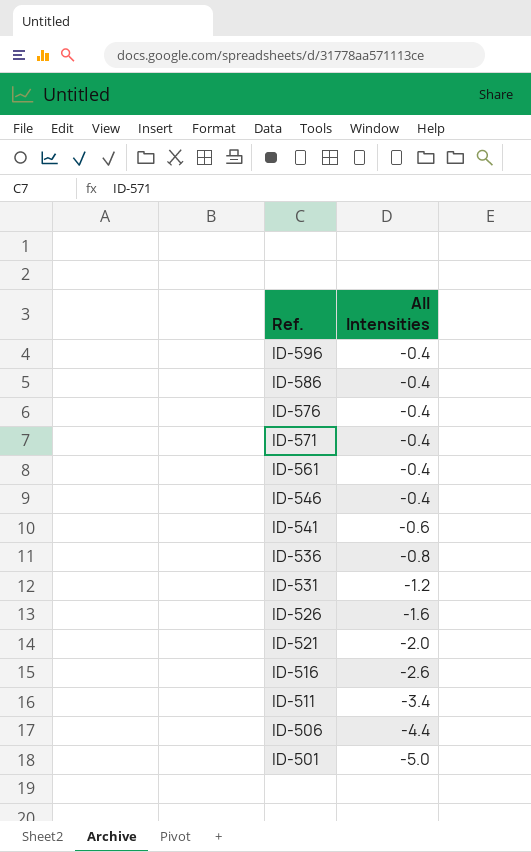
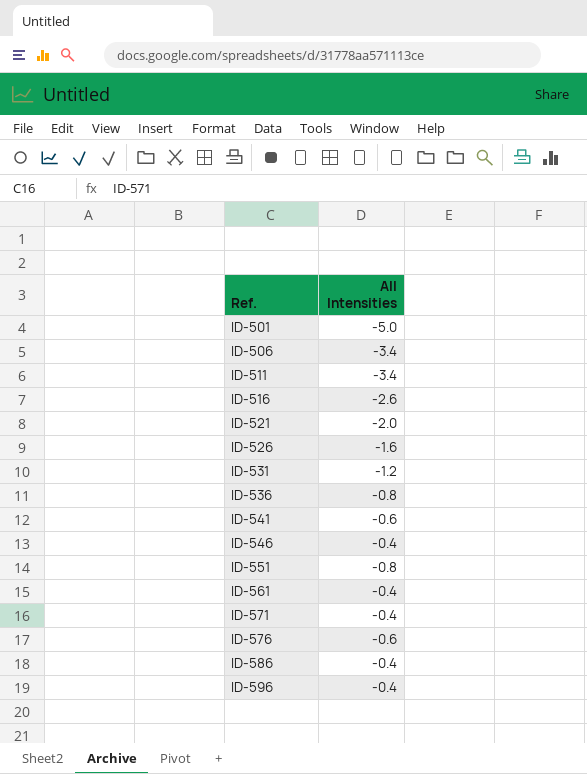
row order: Ref. descending -> Ref. ascending
ID-506 | All Intensities: -4.4 -> -3.4
row ID-551: none -> -0.8
ID-576 | All Intensities: -0.4 -> -0.6

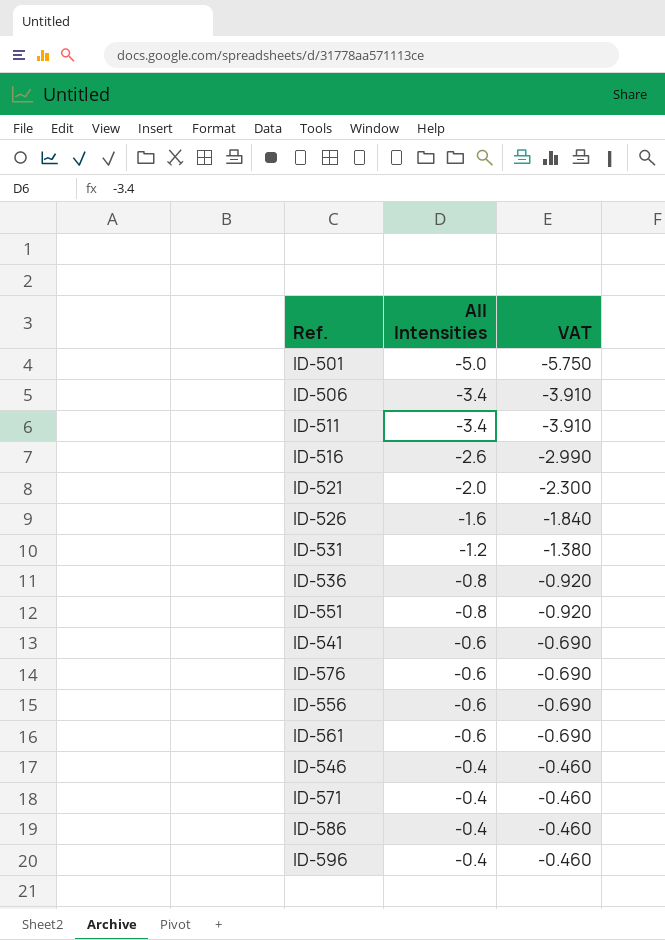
row order: Ref. ascending -> All Intensities ascending
column VAT | formula: none -> [All Intensities] * 1.15
row ID-556: none -> -0.6 | -0.690
ID-561 | All Intensities: -0.4 -> -0.6

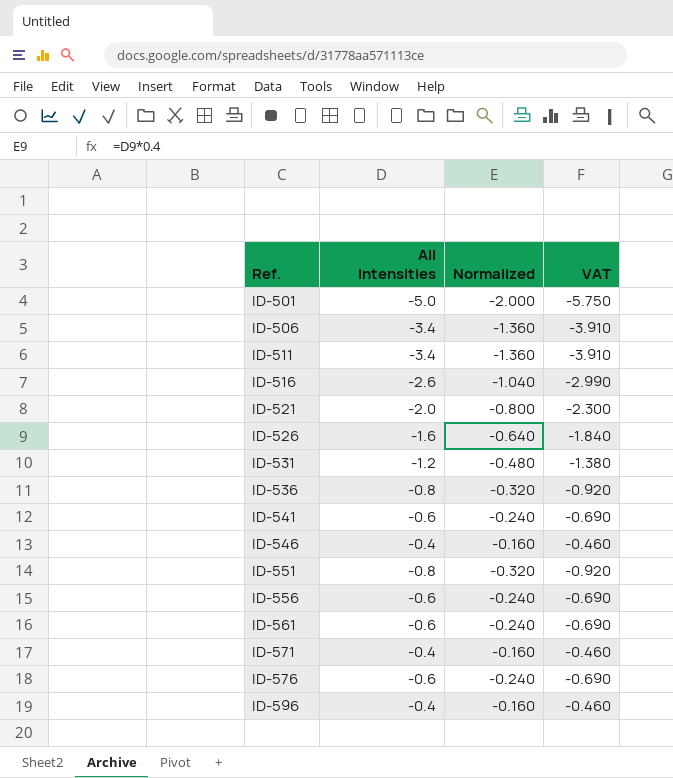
row order: All Intensities ascending -> Ref. ascending
column Normalized | formula: none -> [All Intensities] * 0.4
row ID-586: -0.4 | -0.460 -> none

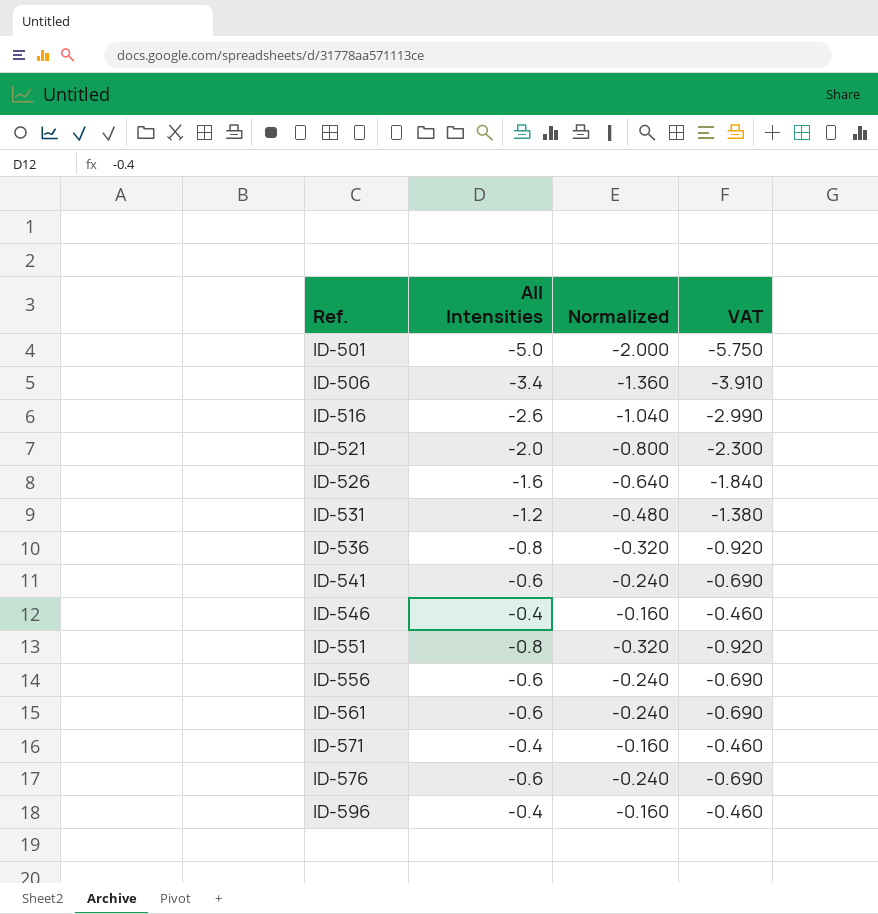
row ID-511: -3.4 | -1.360 | -3.910 -> none

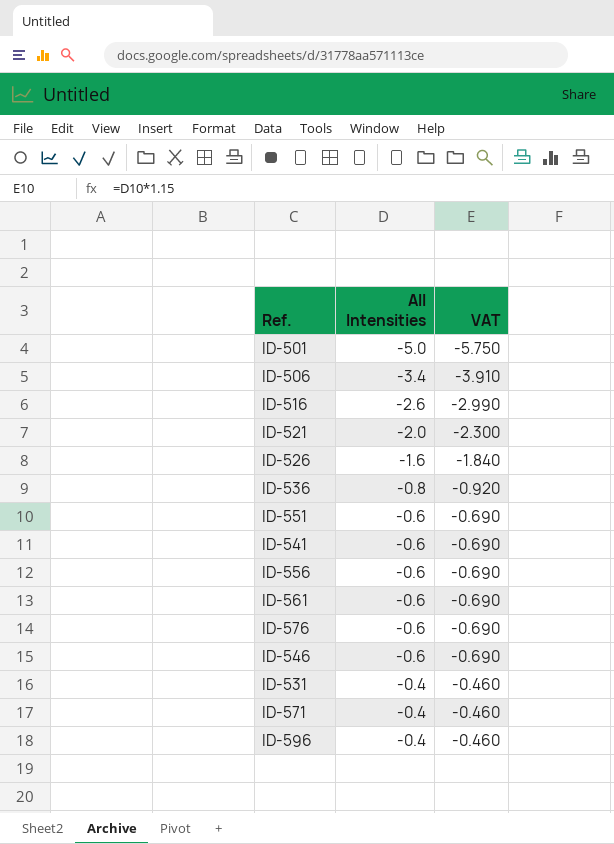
row order: Ref. ascending -> All Intensities ascending
column Normalized | formula: [All Intensities] * 0.4 -> none
ID-551 | All Intensities: -0.8 -> -0.6
ID-551 | VAT: -0.920 -> -0.690
ID-546 | All Intensities: -0.4 -> -0.6
ID-546 | VAT: -0.460 -> -0.690
ID-531 | All Intensities: -1.2 -> -0.4
ID-531 | VAT: -1.380 -> -0.460

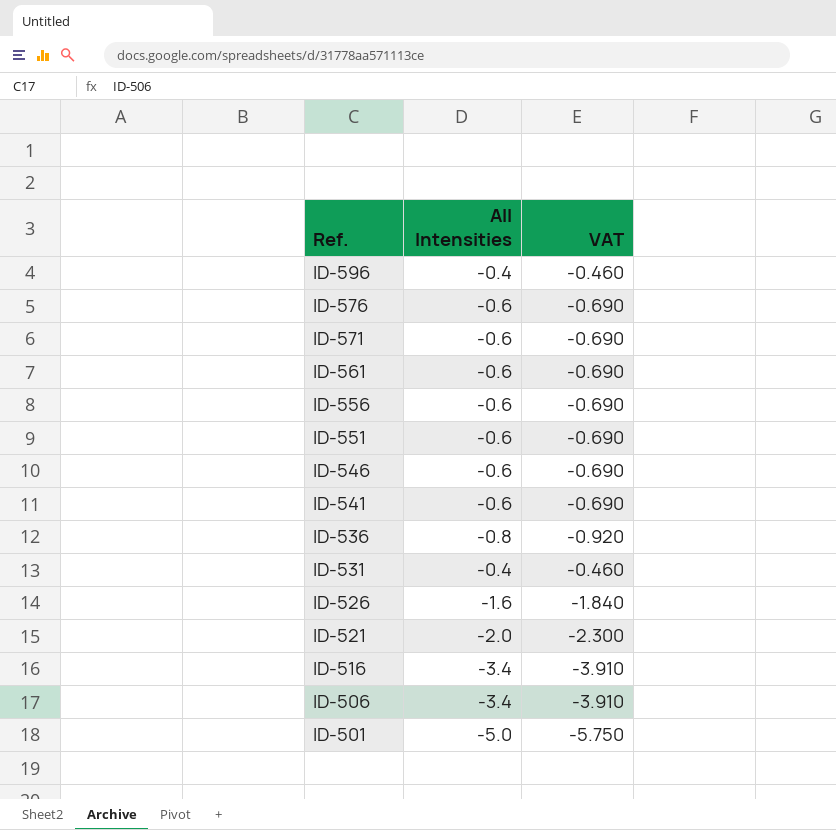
row order: All Intensities ascending -> Ref. descending
ID-571 | All Intensities: -0.4 -> -0.6
ID-571 | VAT: -0.460 -> -0.690
ID-516 | All Intensities: -2.6 -> -3.4
ID-516 | VAT: -2.990 -> -3.910

